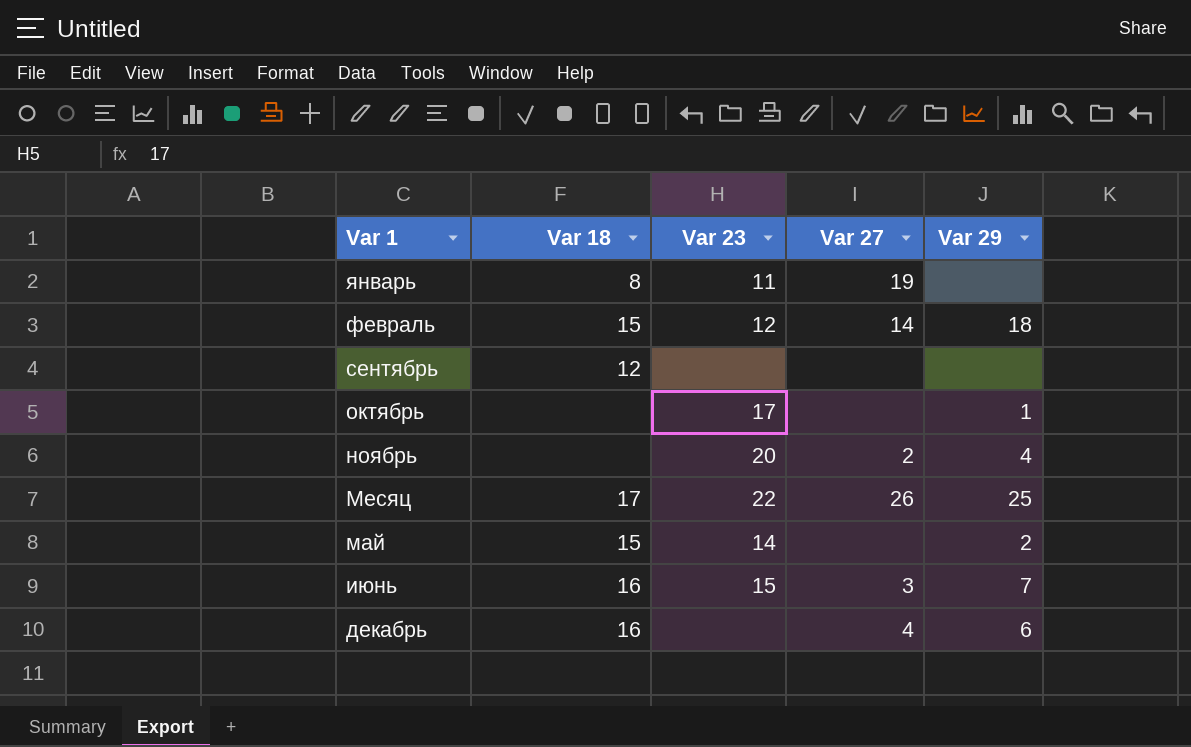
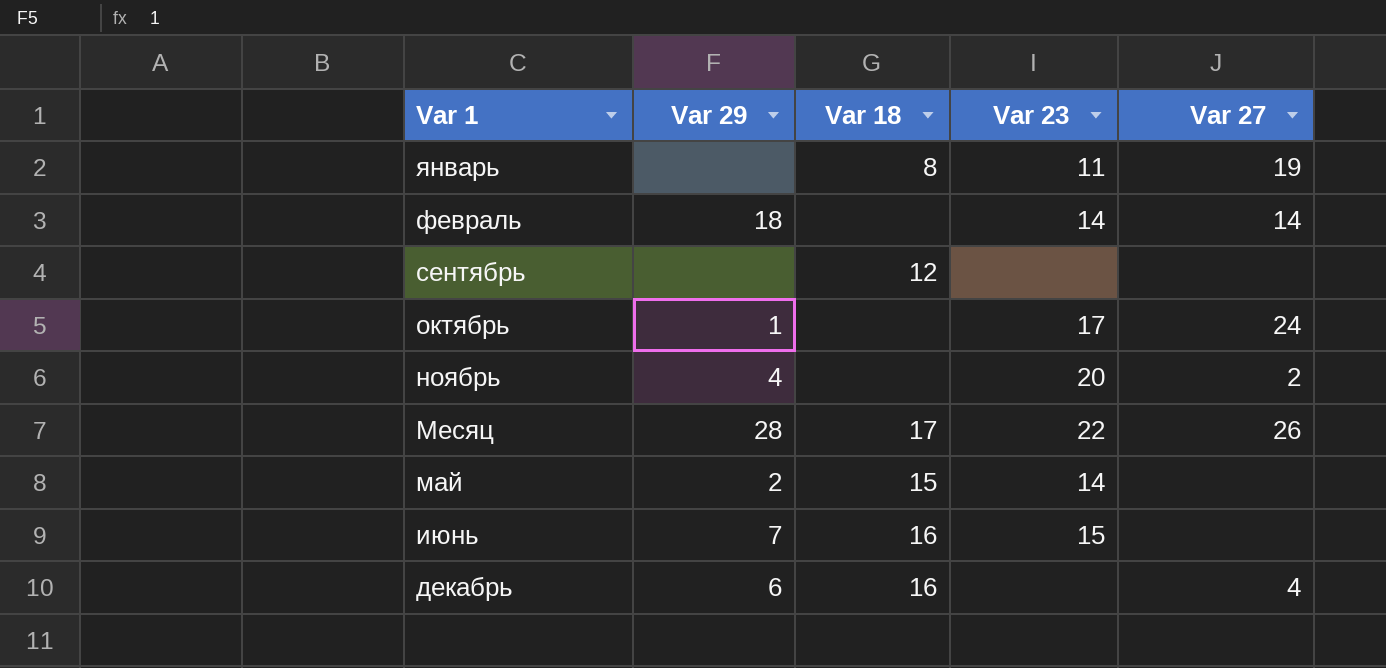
column Var 29 | position: 5 -> 2
февраль | Var 18: 15 -> none
февраль | Var 23: 12 -> 14
октябрь | Var 27: none -> 24
Месяц | Var 29: 25 -> 28
июнь | Var 27: 3 -> none

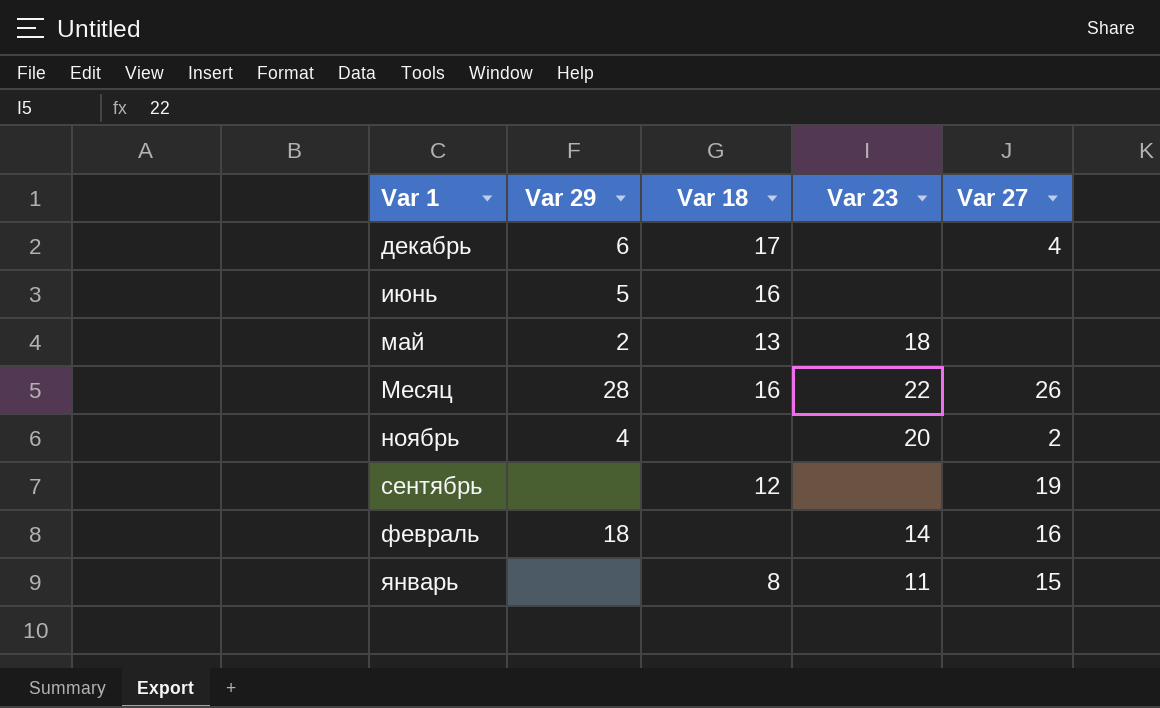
row order: Var 1 descending -> Var 1 ascending
row октябрь: 1 | none | 17 | 24 -> none
декабрь | Var 18: 16 -> 17
июнь | Var 29: 7 -> 5
июнь | Var 23: 15 -> none
май | Var 18: 15 -> 13
май | Var 23: 14 -> 18
Месяц | Var 18: 17 -> 16
сентябрь | Var 27: none -> 19
февраль | Var 27: 14 -> 16
январь | Var 27: 19 -> 15

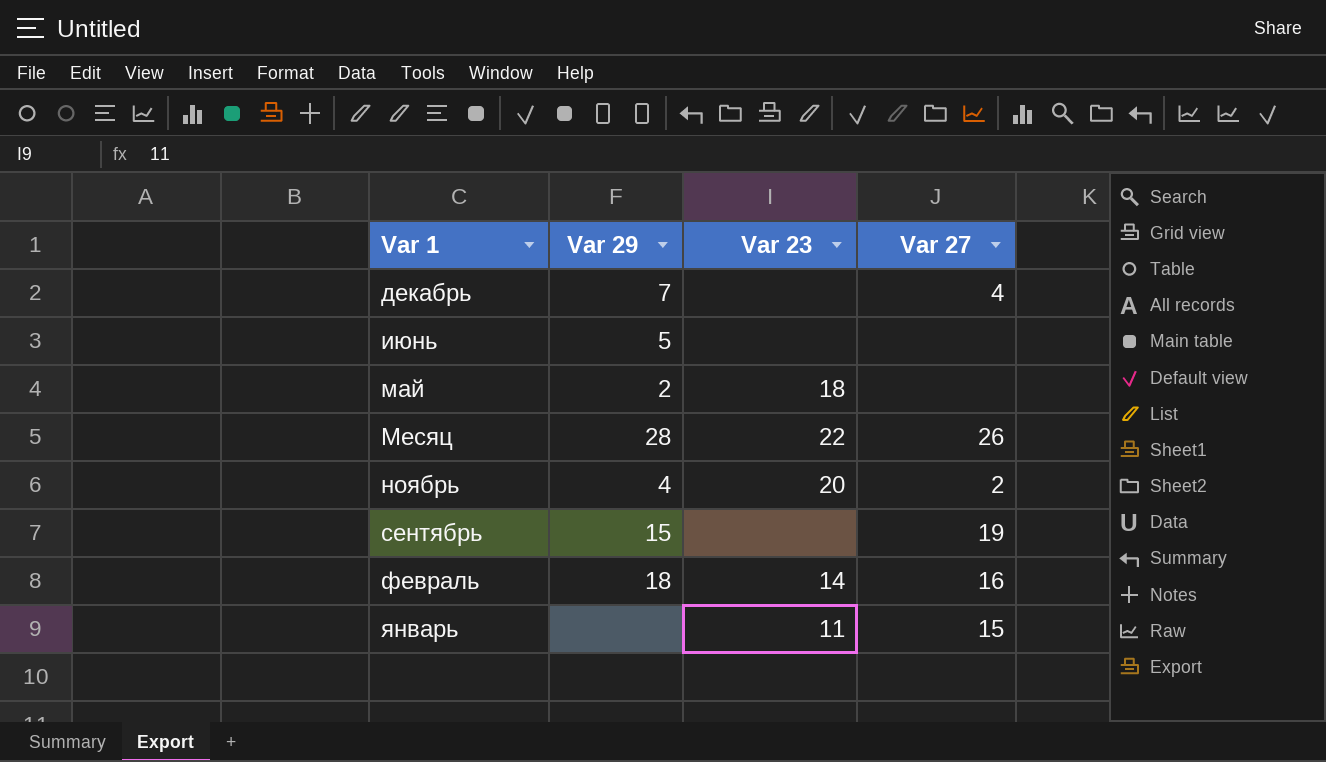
column Var 18 | position: 3 -> none
декабрь | Var 29: 6 -> 7
сентябрь | Var 29: none -> 15

